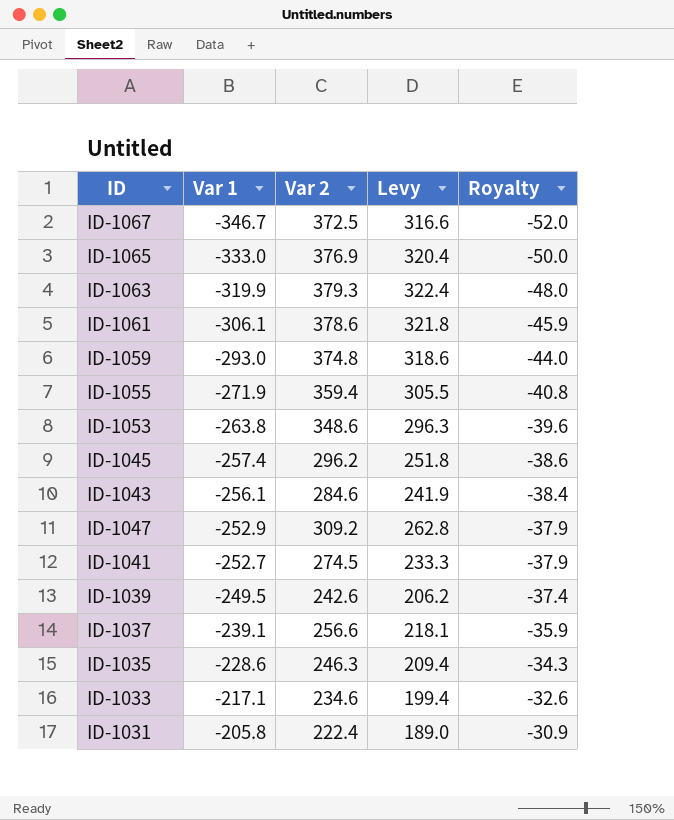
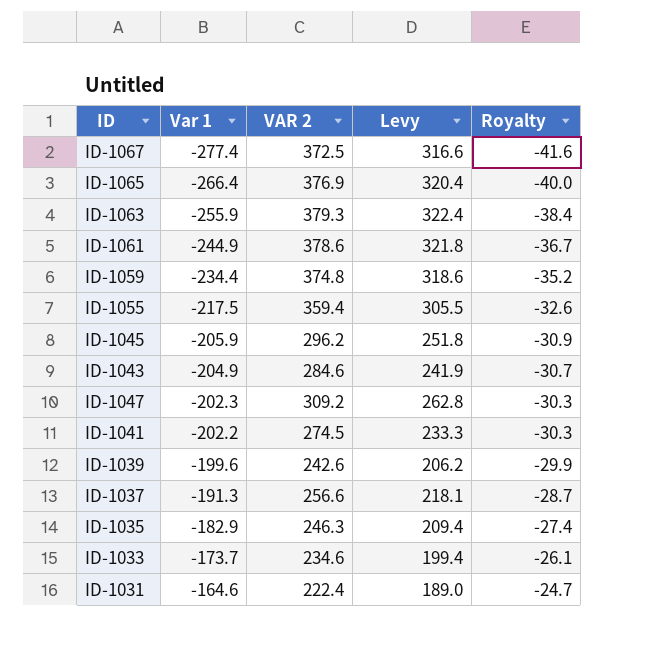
column name: Var 2 -> VAR 2
row ID-1053: -263.8 | 348.6 | 296.3 | -39.6 -> none
ID-1067 | Var 1: -346.7 -> -277.4
ID-1067 | Royalty: -52.0 -> -41.6
ID-1065 | Var 1: -333.0 -> -266.4
ID-1065 | Royalty: -50.0 -> -40.0
ID-1063 | Var 1: -319.9 -> -255.9
ID-1063 | Royalty: -48.0 -> -38.4
ID-1061 | Var 1: -306.1 -> -244.9
ID-1061 | Royalty: -45.9 -> -36.7
ID-1059 | Var 1: -293.0 -> -234.4
ID-1059 | Royalty: -44.0 -> -35.2
ID-1055 | Var 1: -271.9 -> -217.5
ID-1055 | Royalty: -40.8 -> -32.6
ID-1045 | Var 1: -257.4 -> -205.9
ID-1045 | Royalty: -38.6 -> -30.9
ID-1043 | Var 1: -256.1 -> -204.9
ID-1043 | Royalty: -38.4 -> -30.7
ID-1047 | Var 1: -252.9 -> -202.3
ID-1047 | Royalty: -37.9 -> -30.3
ID-1041 | Var 1: -252.7 -> -202.2
ID-1041 | Royalty: -37.9 -> -30.3
ID-1039 | Var 1: -249.5 -> -199.6
ID-1039 | Royalty: -37.4 -> -29.9
ID-1037 | Var 1: -239.1 -> -191.3
ID-1037 | Royalty: -35.9 -> -28.7
ID-1035 | Var 1: -228.6 -> -182.9
ID-1035 | Royalty: -34.3 -> -27.4
ID-1033 | Var 1: -217.1 -> -173.7
ID-1033 | Royalty: -32.6 -> -26.1
ID-1031 | Var 1: -205.8 -> -164.6
ID-1031 | Royalty: -30.9 -> -24.7

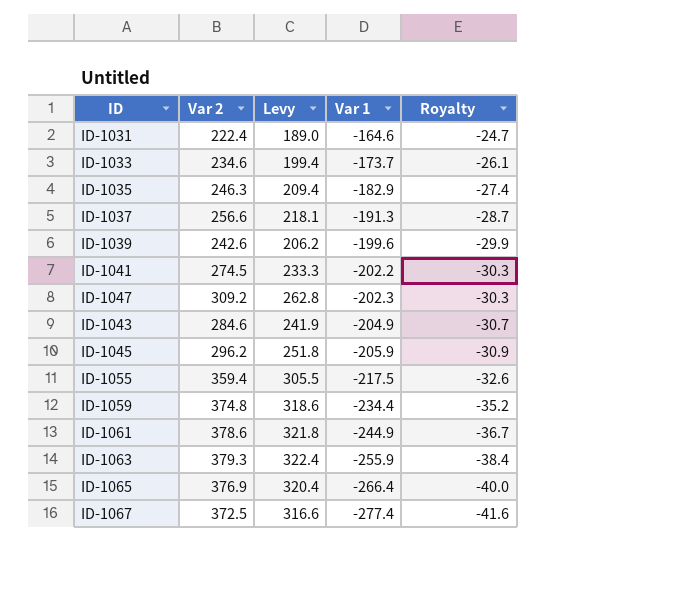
row order: Var 1 ascending -> Var 1 descending
column name: VAR 2 -> Var 2
column Var 1 | position: 2 -> 4

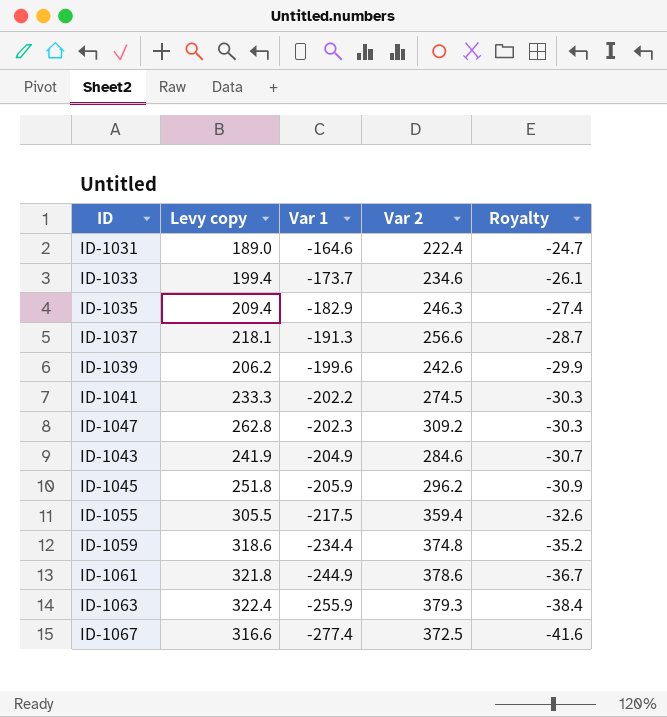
column name: Levy -> Levy copy
column Var 2 | position: 2 -> 4
row ID-1065: 376.9 | 320.4 | -266.4 | -40.0 -> none

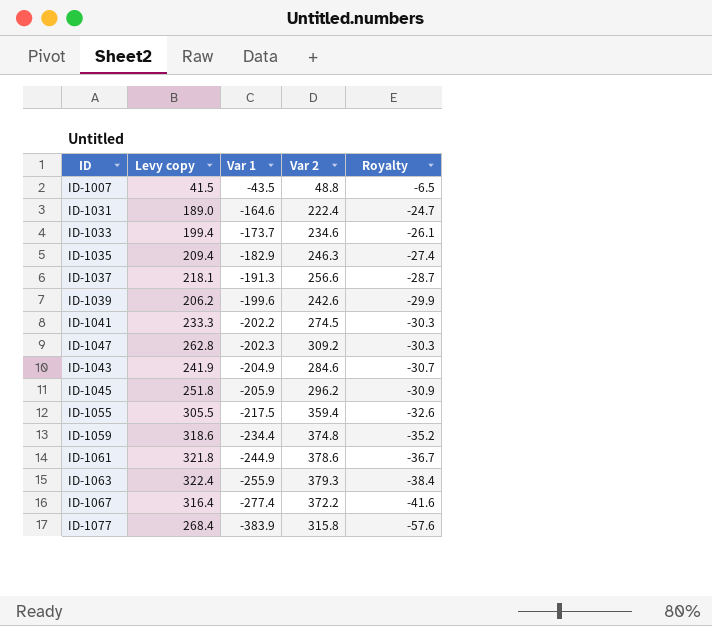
row ID-1007: none -> 41.5 | -43.5 | 48.8 | -6.5
ID-1067 | Levy copy: 316.6 -> 316.4
ID-1067 | Var 2: 372.5 -> 372.2
row ID-1077: none -> 268.4 | -383.9 | 315.8 | -57.6

